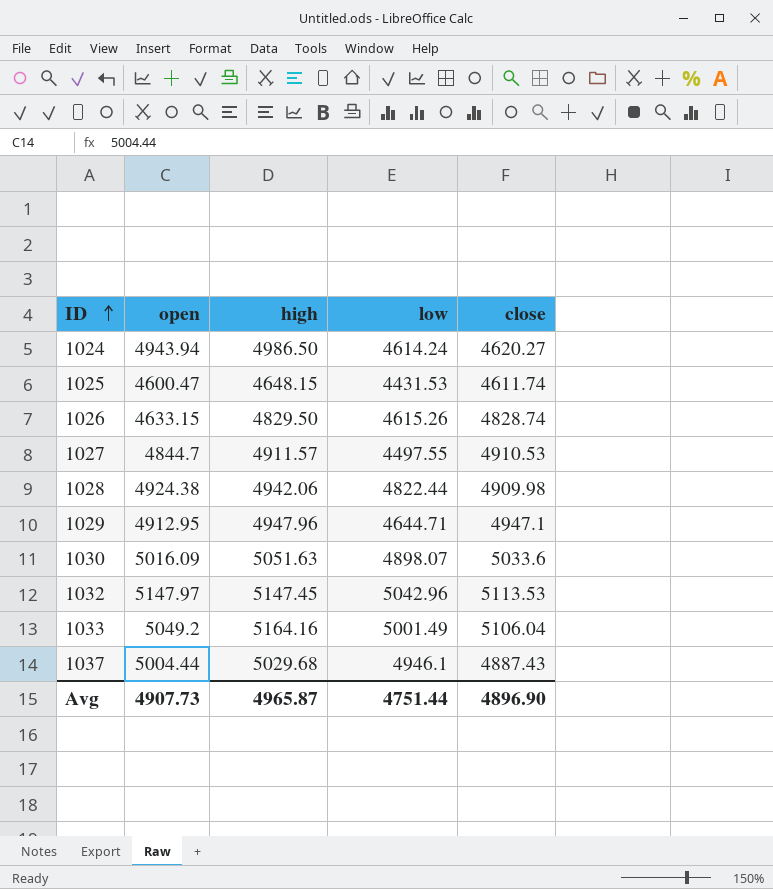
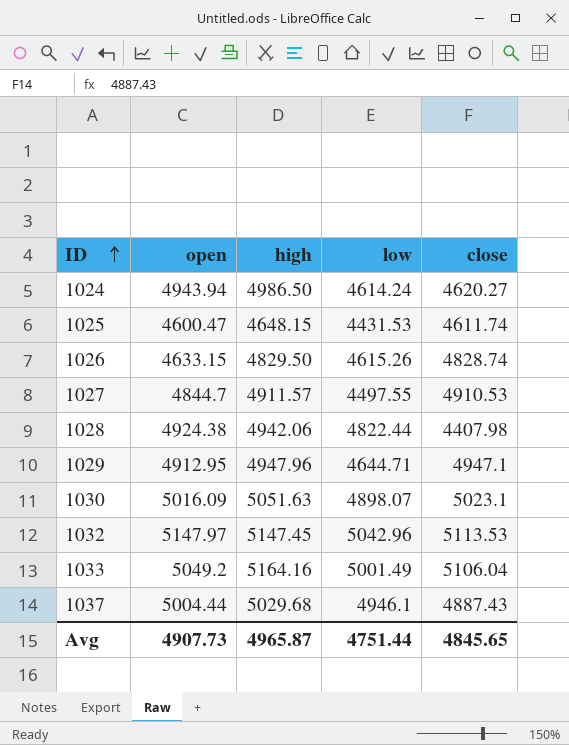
1028 | close: 4909.98 -> 4407.98
1030 | close: 5033.6 -> 5023.1
Avg | close: 4896.90 -> 4845.65

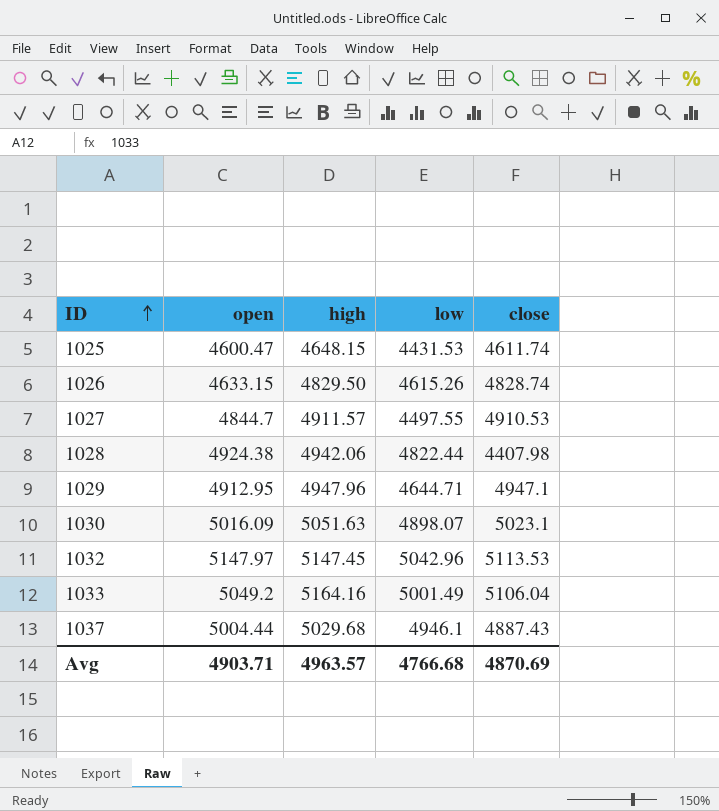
row 1024: 4943.94 | 4986.50 | 4614.24 | 4620.27 -> none
Avg | open: 4907.73 -> 4903.71
Avg | high: 4965.87 -> 4963.57
Avg | low: 4751.44 -> 4766.68
Avg | close: 4845.65 -> 4870.69

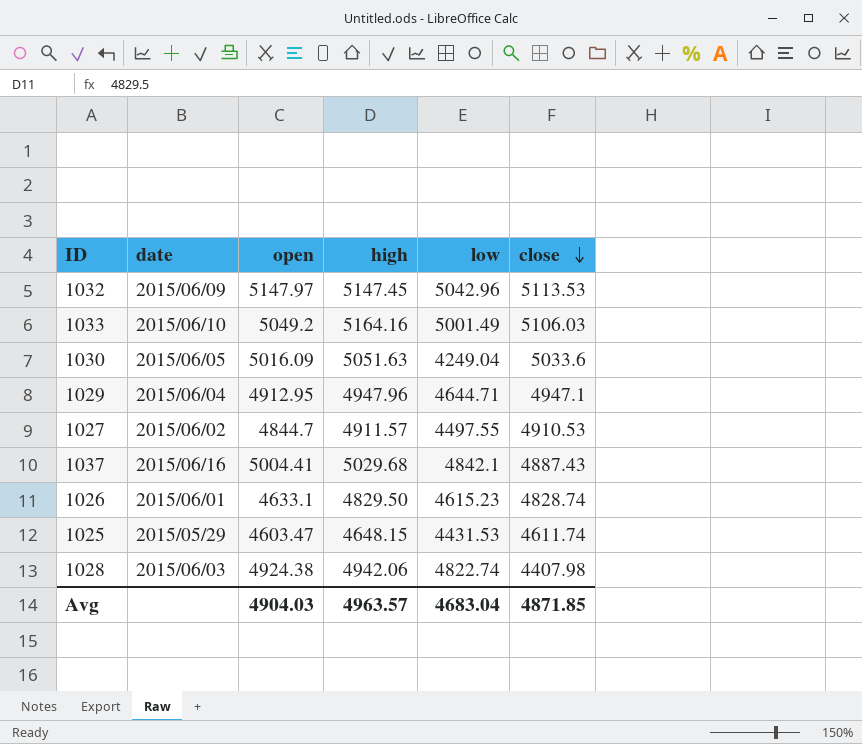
row order: ID ascending -> close descending
column date | position: none -> 2
1033 | close: 5106.04 -> 5106.03
1030 | low: 4898.07 -> 4249.04
1030 | close: 5023.1 -> 5033.6
1037 | open: 5004.44 -> 5004.41
1037 | low: 4946.1 -> 4842.1
1026 | open: 4633.15 -> 4633.1
1026 | low: 4615.26 -> 4615.23
1025 | open: 4600.47 -> 4603.47
1028 | low: 4822.44 -> 4822.74
Avg | open: 4903.71 -> 4904.03
Avg | low: 4766.68 -> 4683.04
Avg | close: 4870.69 -> 4871.85

